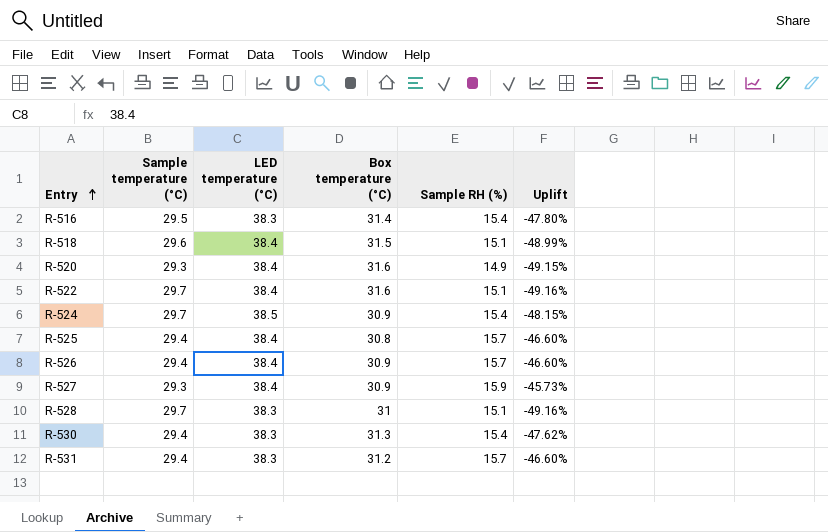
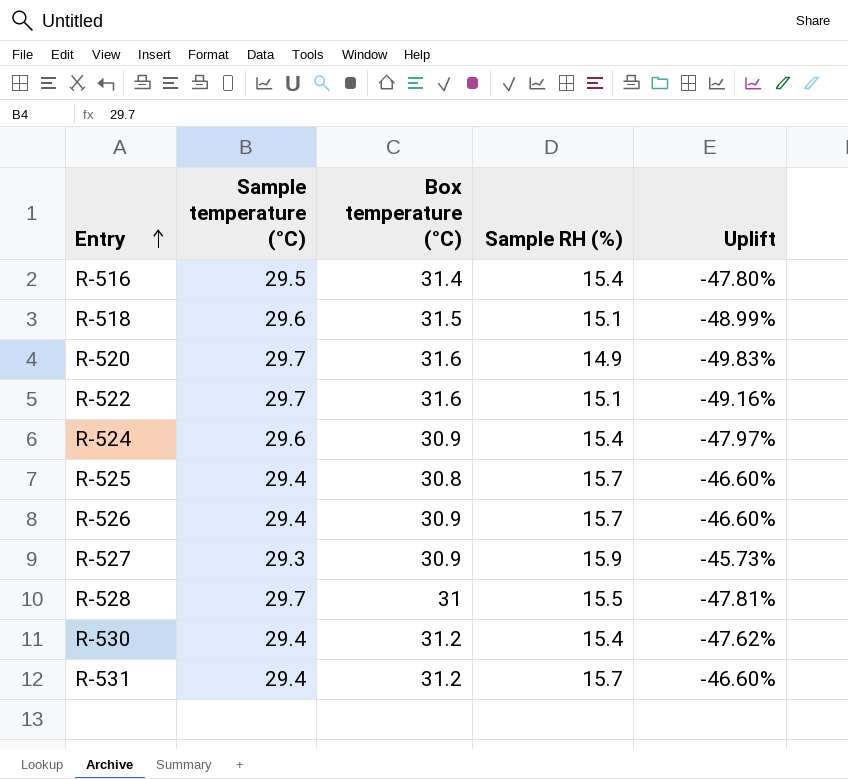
column LED temperature (°C) | position: 3 -> none
R-520 | Sample temperature (°C): 29.3 -> 29.7
R-520 | Uplift: -49.15% -> -49.83%
R-524 | Sample temperature (°C): 29.7 -> 29.6
R-524 | Uplift: -48.15% -> -47.97%
R-528 | Sample RH (%): 15.1 -> 15.5
R-528 | Uplift: -49.16% -> -47.81%
R-530 | Box temperature (°C): 31.3 -> 31.2

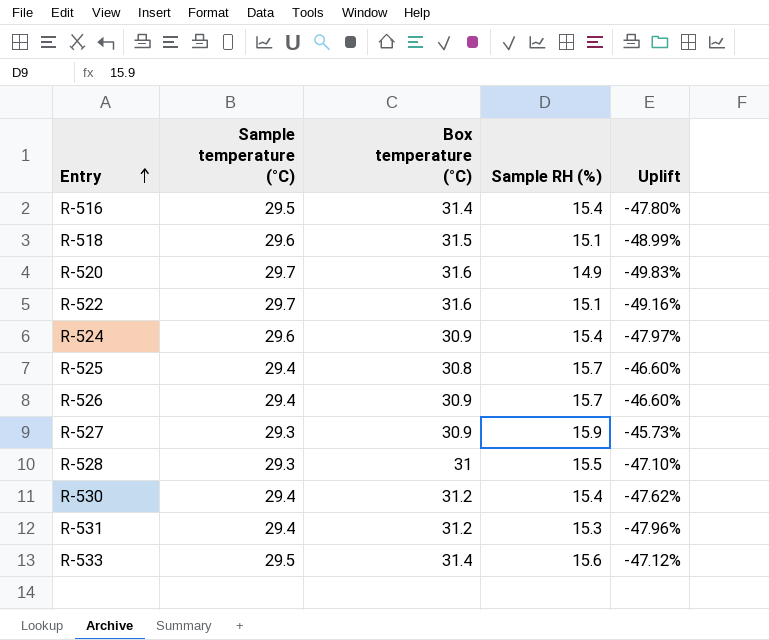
R-528 | Sample temperature (°C): 29.7 -> 29.3
R-528 | Uplift: -47.81% -> -47.10%
R-531 | Sample RH (%): 15.7 -> 15.3
R-531 | Uplift: -46.60% -> -47.96%
row R-533: none -> 29.5 | 31.4 | 15.6 | -47.12%

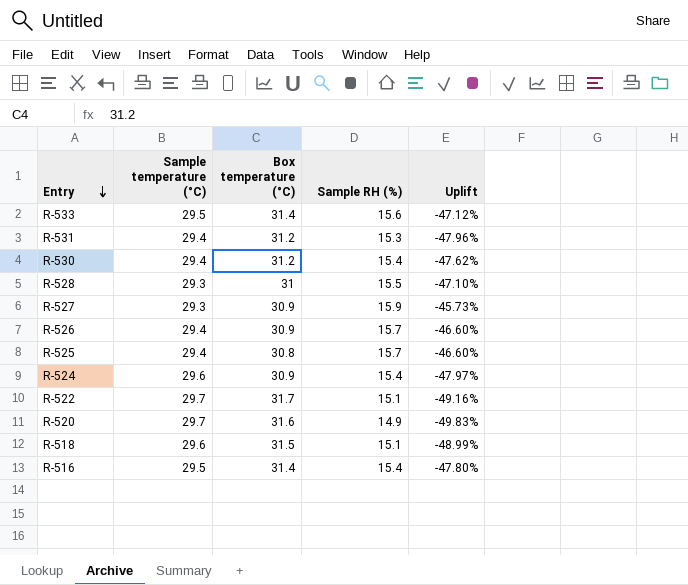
row order: Entry ascending -> Entry descending
R-522 | Box temperature (°C): 31.6 -> 31.7

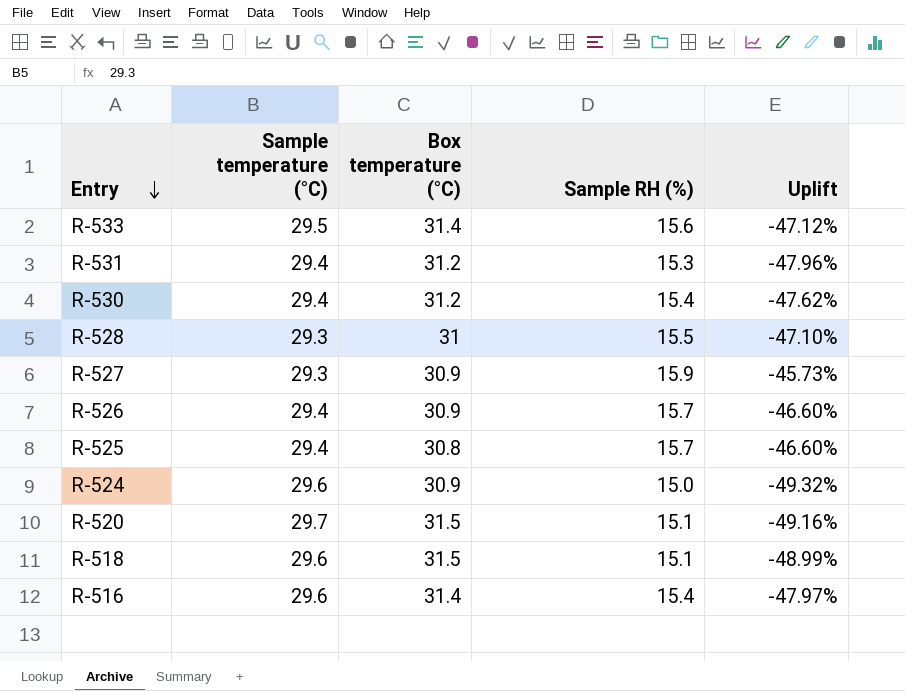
row R-522: 29.7 | 31.7 | 15.1 | -49.16% -> none
R-524 | Sample RH (%): 15.4 -> 15.0
R-524 | Uplift: -47.97% -> -49.32%
R-520 | Box temperature (°C): 31.6 -> 31.5
R-520 | Sample RH (%): 14.9 -> 15.1
R-520 | Uplift: -49.83% -> -49.16%
R-516 | Sample temperature (°C): 29.5 -> 29.6
R-516 | Uplift: -47.80% -> -47.97%

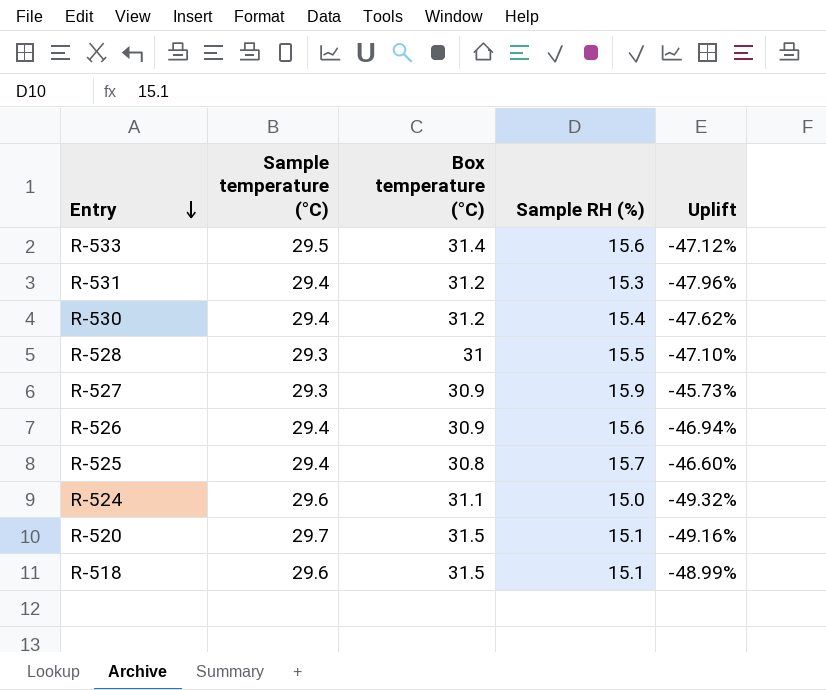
row R-516: 29.6 | 31.4 | 15.4 | -47.97% -> none
R-526 | Sample RH (%): 15.7 -> 15.6
R-526 | Uplift: -46.60% -> -46.94%
R-524 | Box temperature (°C): 30.9 -> 31.1

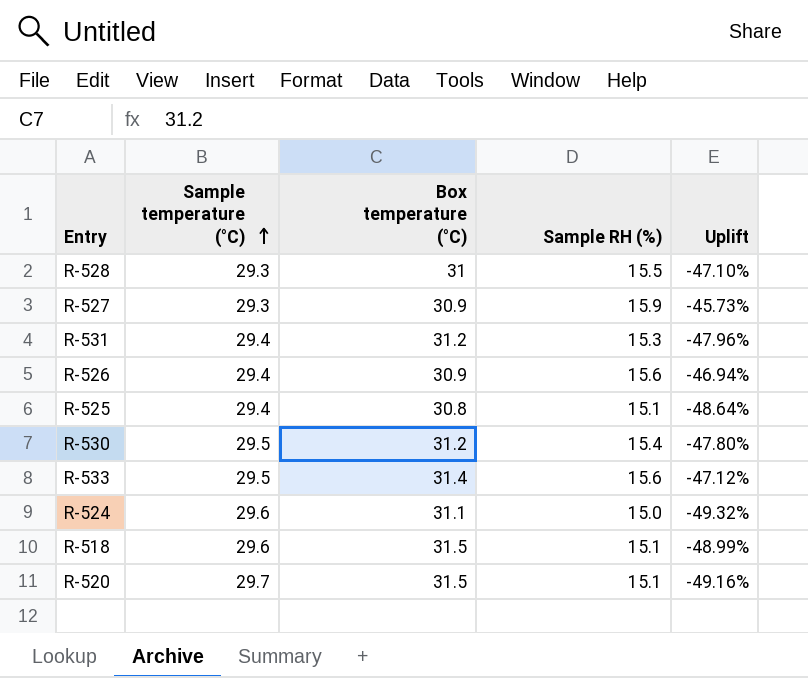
row order: Entry descending -> Sample temperature (°C) ascending
R-525 | Sample RH (%): 15.7 -> 15.1
R-525 | Uplift: -46.60% -> -48.64%
R-530 | Sample temperature (°C): 29.4 -> 29.5
R-530 | Uplift: -47.62% -> -47.80%

